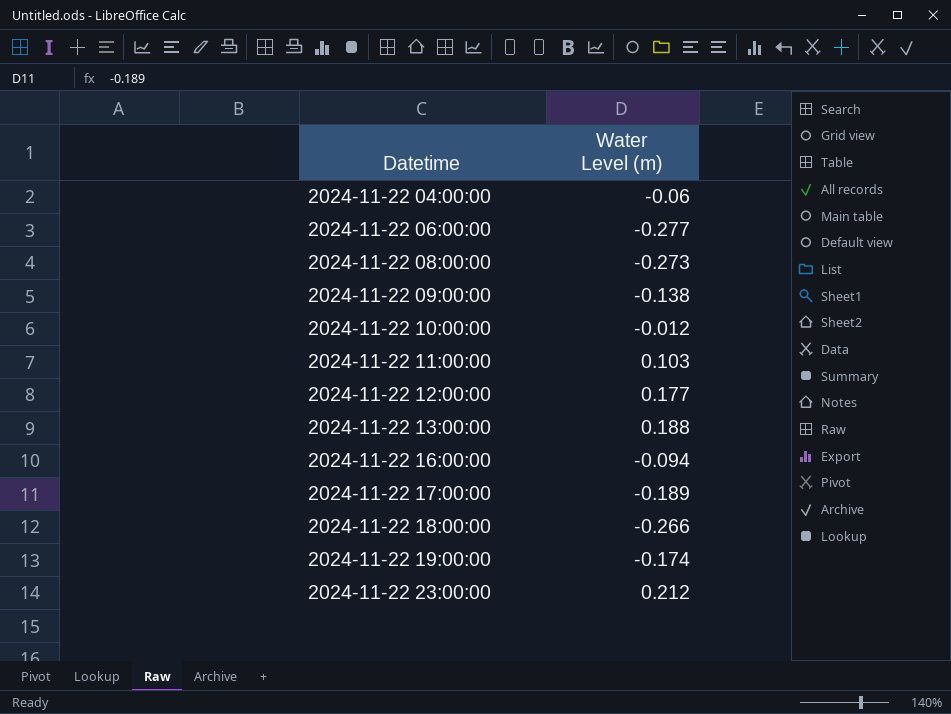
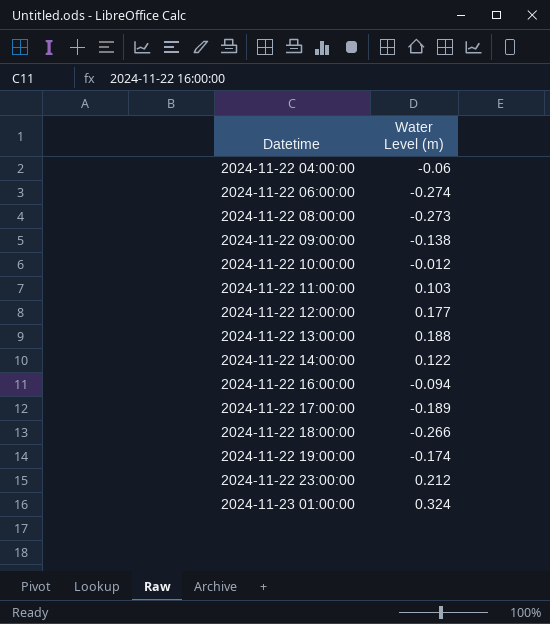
2024-11-22 06:00:00 | Water Level (m): -0.277 -> -0.274
row 2024-11-22 14:00:00: none -> 0.122
row 2024-11-23 01:00:00: none -> 0.324

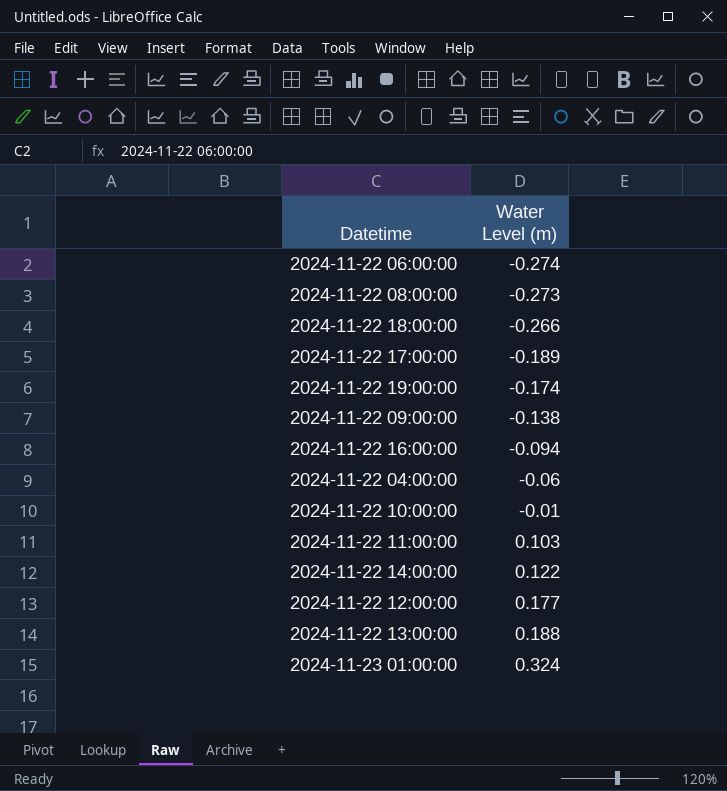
row order: Datetime ascending -> Water Level (m) ascending
row 2024-11-22 23:00:00: 0.212 -> none
2024-11-22 10:00:00 | Water Level (m): -0.012 -> -0.01

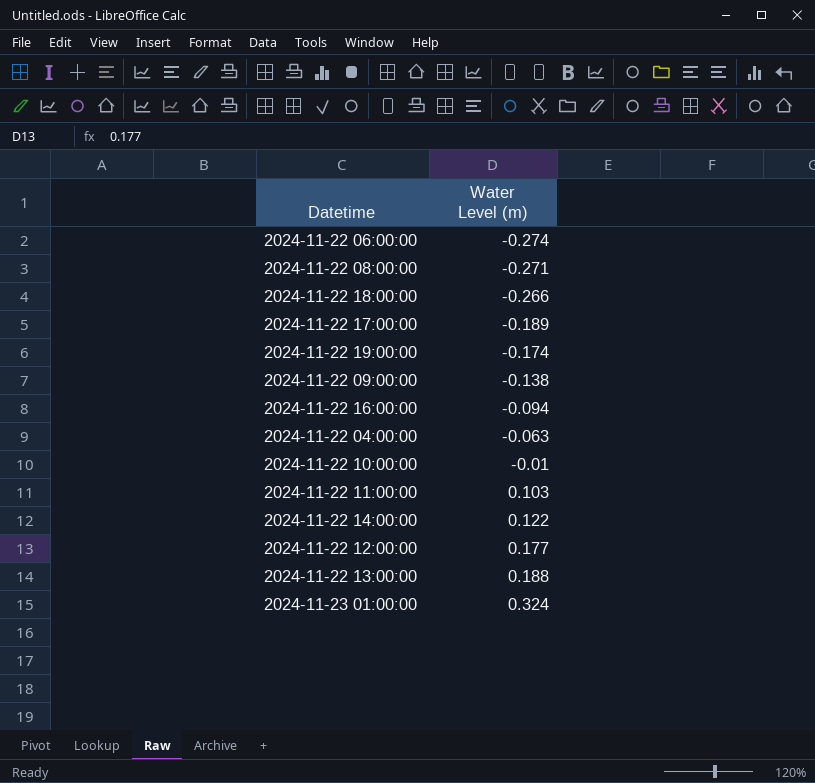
2024-11-22 08:00:00 | Water Level (m): -0.273 -> -0.271
2024-11-22 04:00:00 | Water Level (m): -0.06 -> -0.063

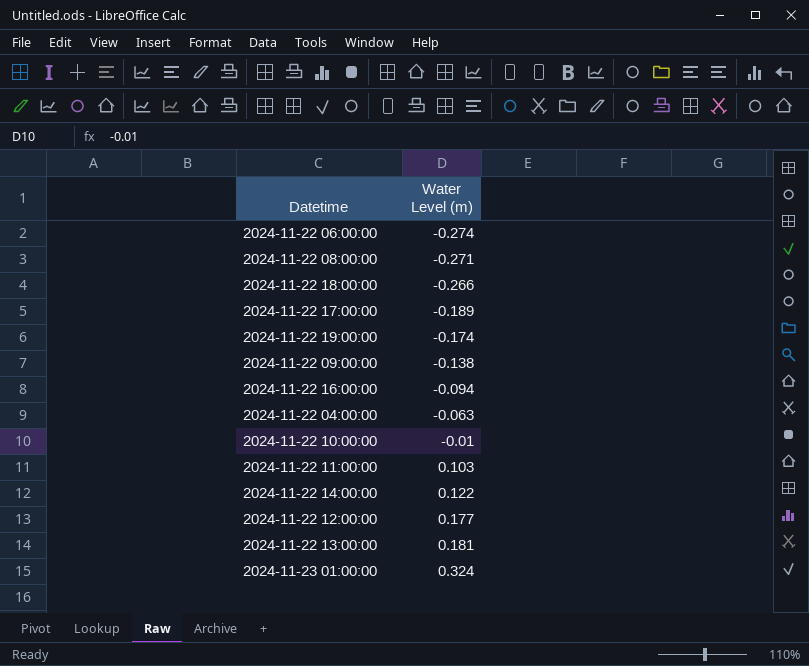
2024-11-22 13:00:00 | Water Level (m): 0.188 -> 0.181

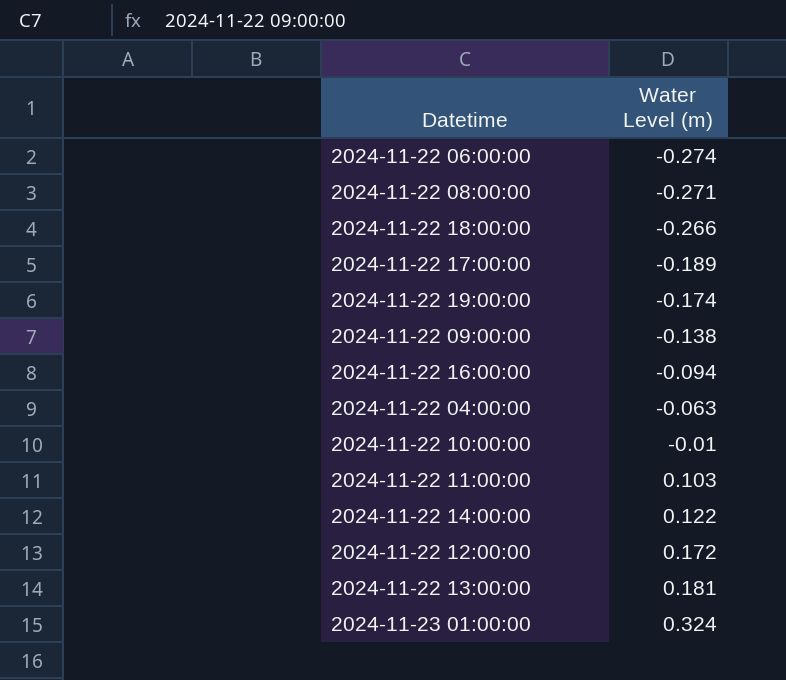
2024-11-22 12:00:00 | Water Level (m): 0.177 -> 0.172

